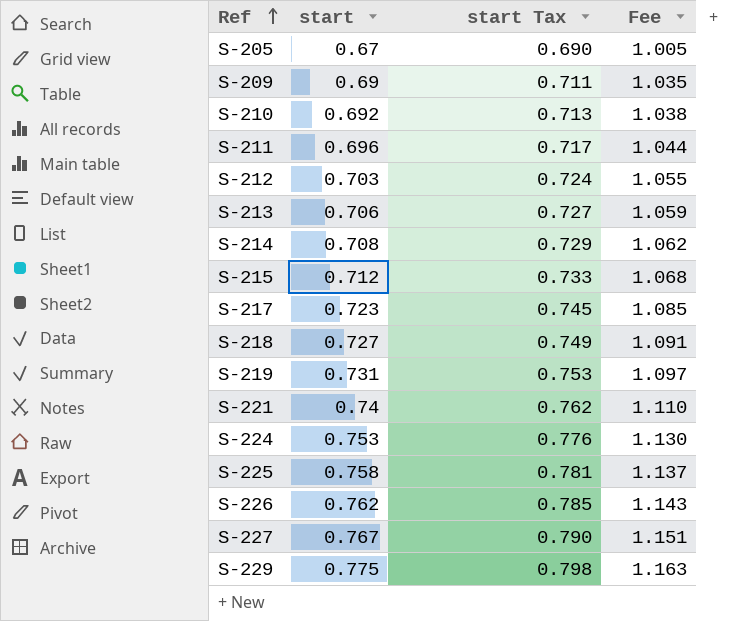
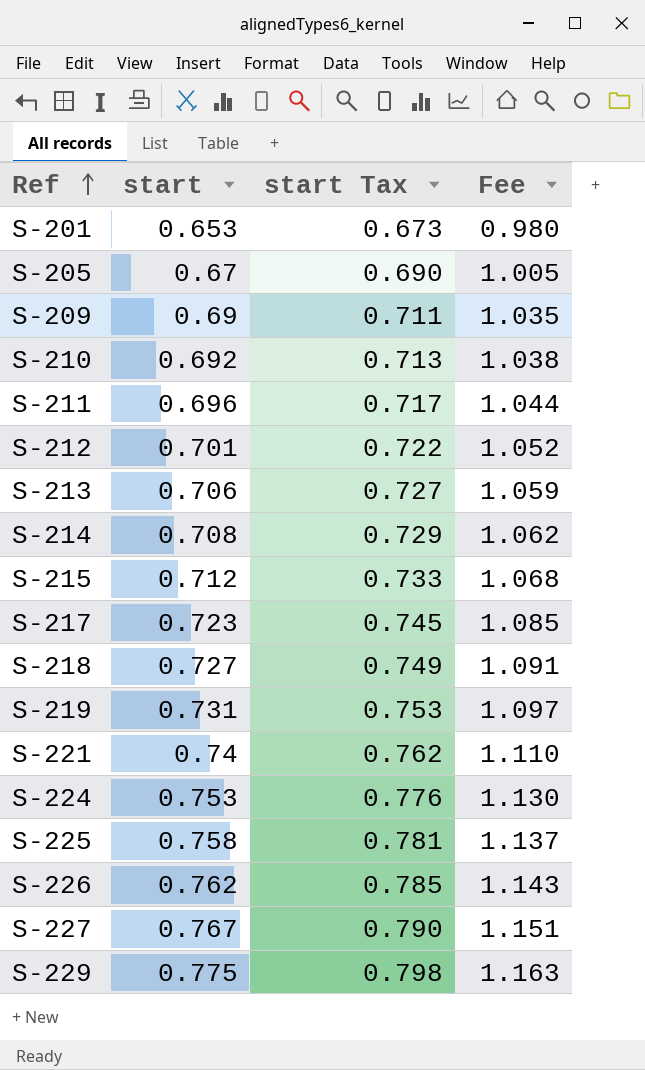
row S-201: none -> 0.653 | 0.673 | 0.980
S-212 | start: 0.703 -> 0.701
S-212 | start Tax: 0.724 -> 0.722
S-212 | Fee: 1.055 -> 1.052

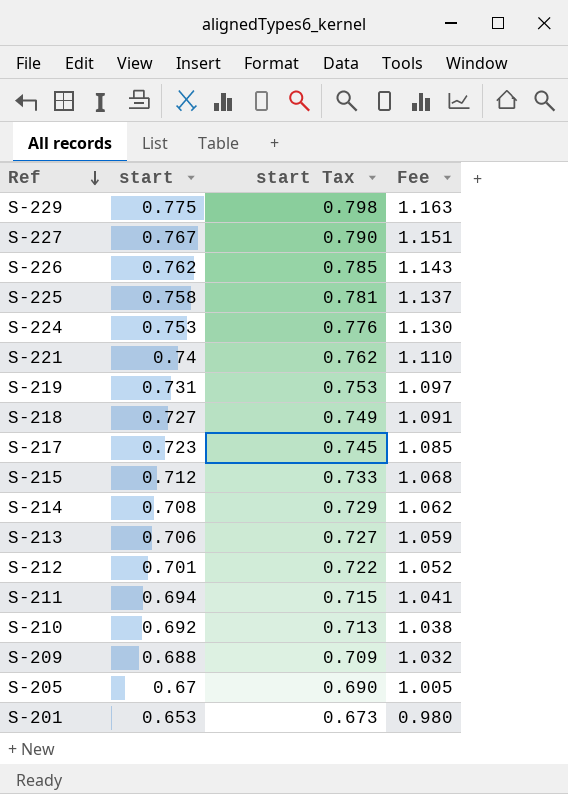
row order: Ref ascending -> Ref descending
S-211 | start: 0.696 -> 0.694
S-211 | start Tax: 0.717 -> 0.715
S-211 | Fee: 1.044 -> 1.041
S-209 | start: 0.69 -> 0.688
S-209 | start Tax: 0.711 -> 0.709
S-209 | Fee: 1.035 -> 1.032

